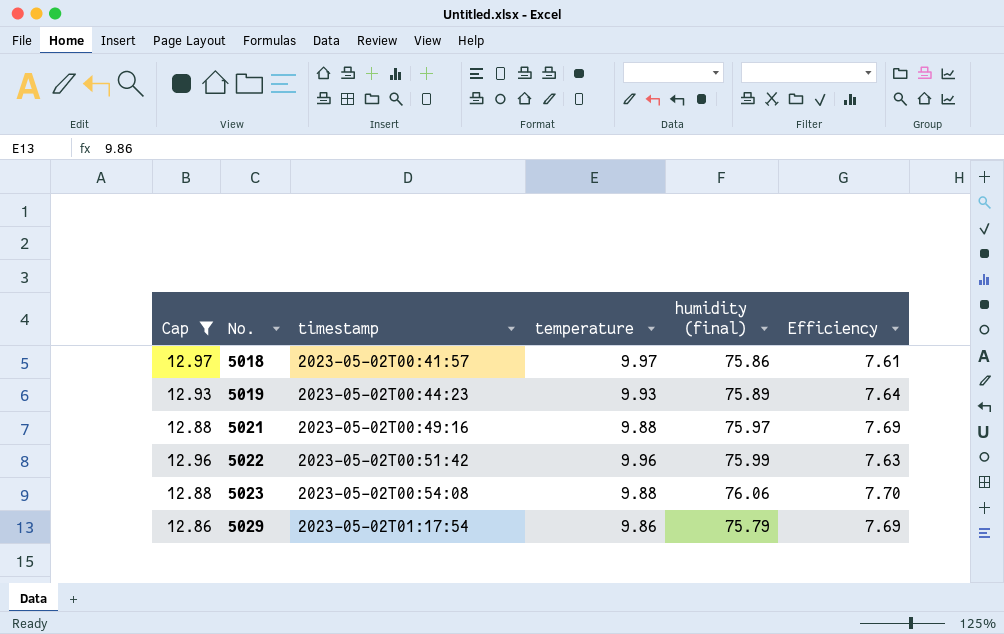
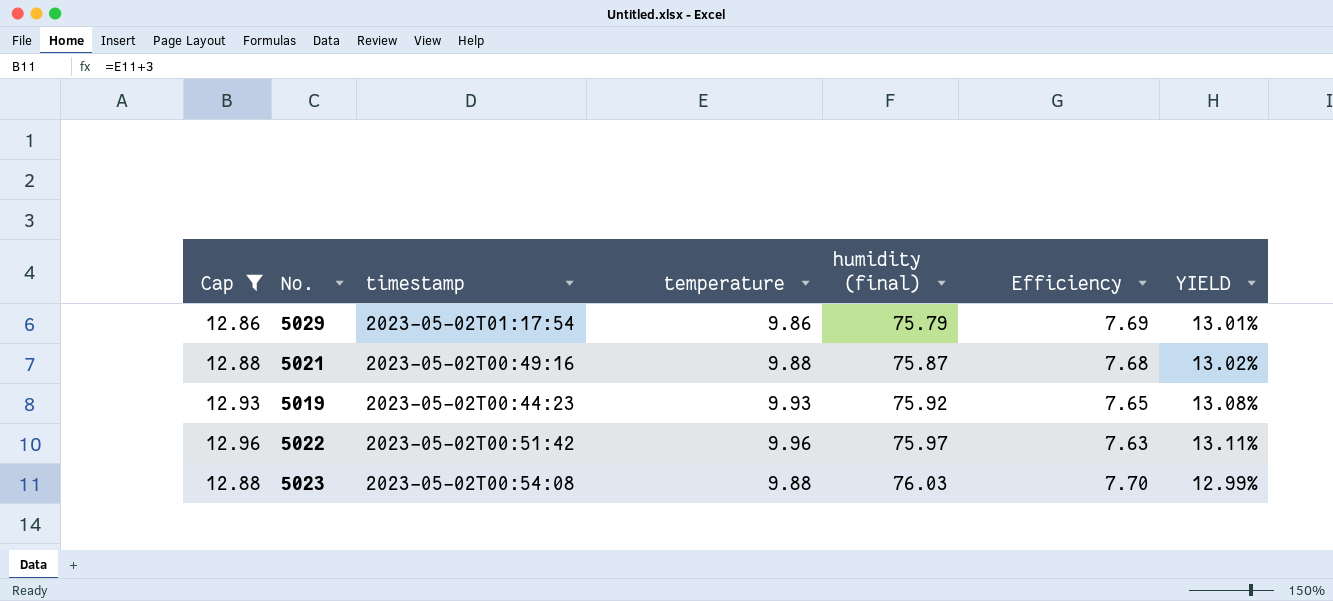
row order: No. ascending -> humidity (final) ascending
column YIELD | formula: none -> [temperature] / [humidity (final)]
row 5018: 12.97 | 2023-05-02T00:41:57 | 9.97 | 75.86 | 7.61 -> none
5021 | humidity (final): 75.97 -> 75.87
5021 | Efficiency: 7.69 -> 7.68
5019 | humidity (final): 75.89 -> 75.92
5019 | Efficiency: 7.64 -> 7.65
5022 | humidity (final): 75.99 -> 75.97
5023 | humidity (final): 76.06 -> 76.03

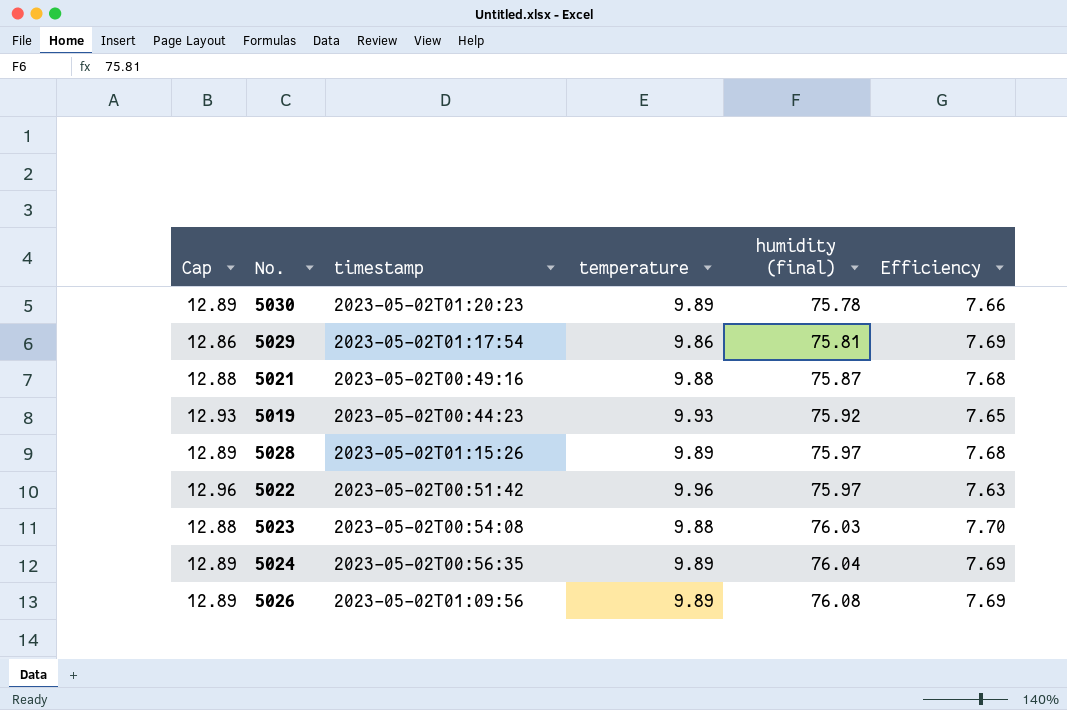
filter: Cap != 12.89 -> none
column YIELD | formula: [temperature] / [humidity (final)] -> none
5029 | humidity (final): 75.79 -> 75.81

